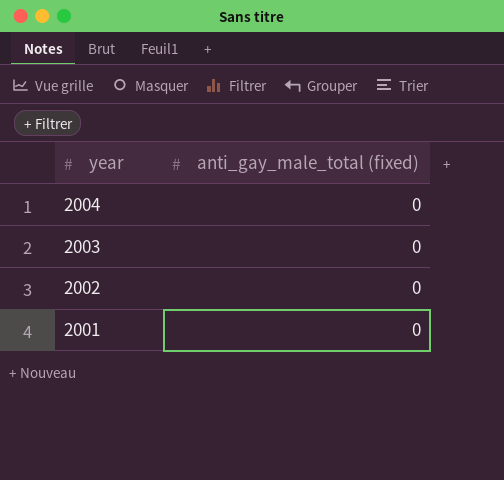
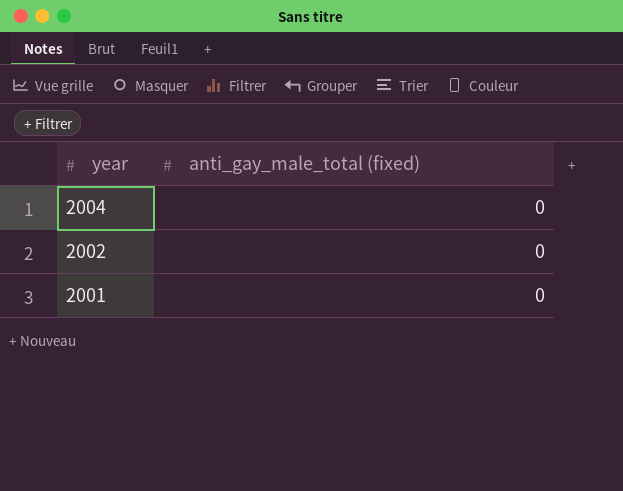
row 2003: 0 -> none

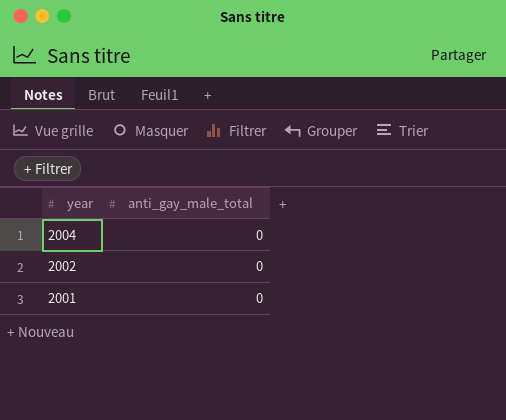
column name: anti_gay_male_total (fixed) -> anti_gay_male_total

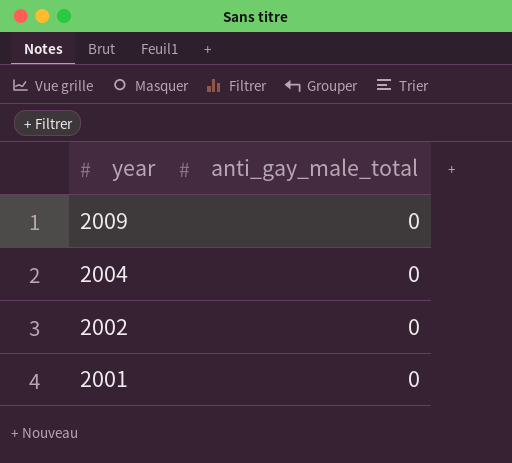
row 2009: none -> 0

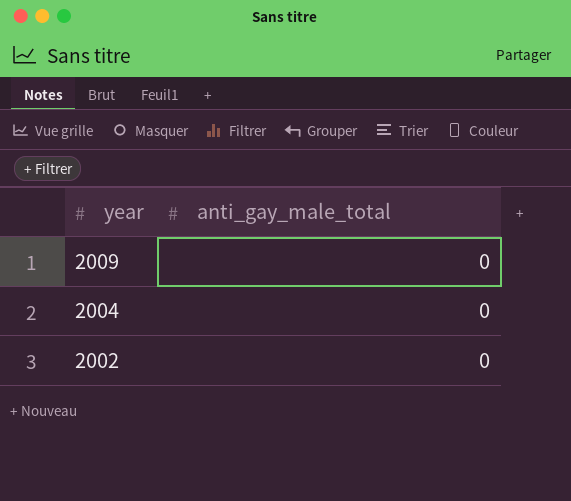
row 2001: 0 -> none

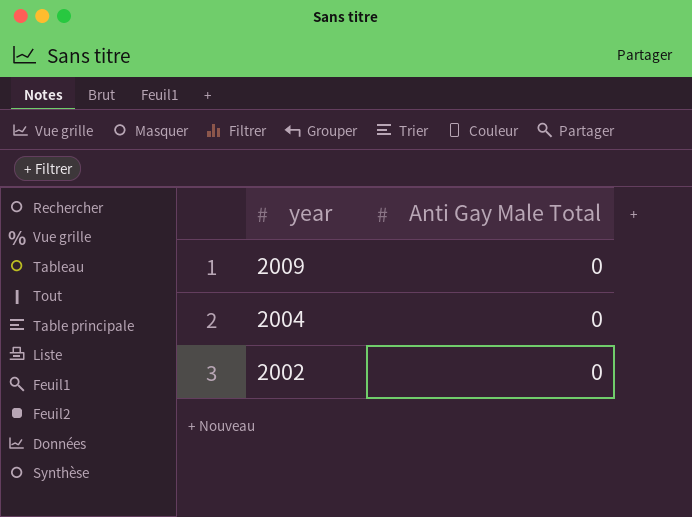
column name: anti_gay_male_total -> Anti Gay Male Total

